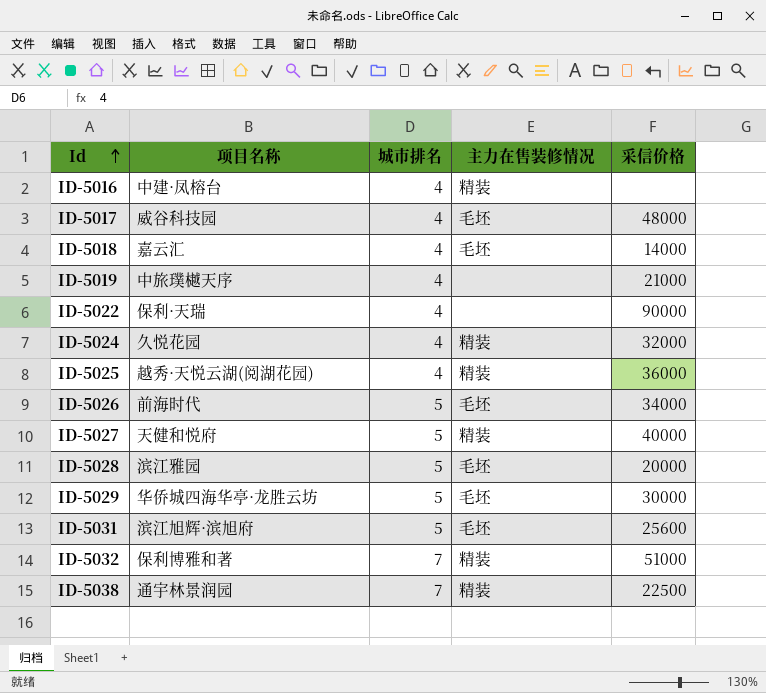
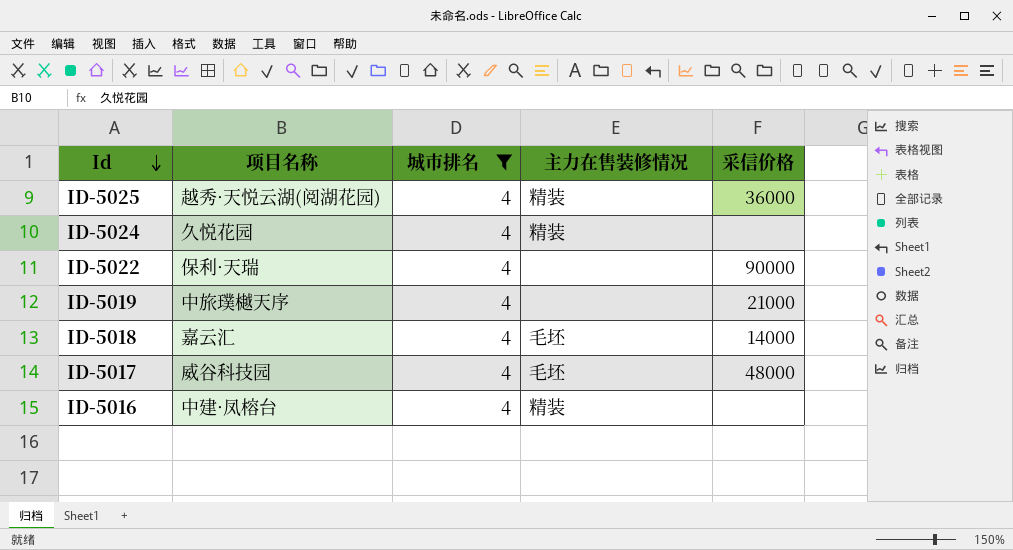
filter: none -> 城市排名 = 4
row order: Id ascending -> Id descending
ID-5024 | 采信价格: 32000 -> none

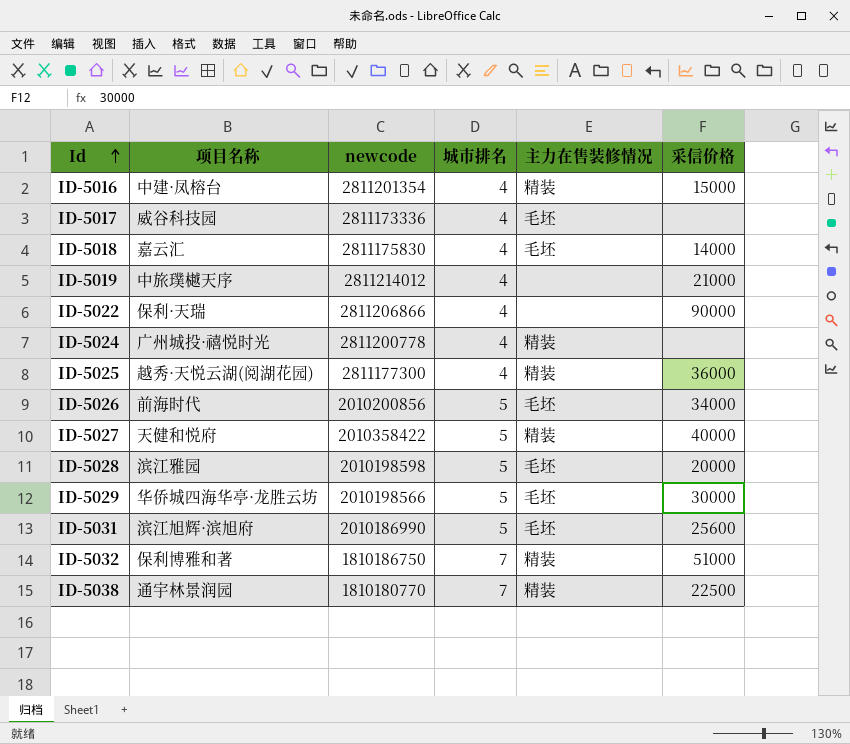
filter: 城市排名 = 4 -> none
row order: Id descending -> Id ascending
column newcode | position: none -> 3
ID-5016 | 采信价格: none -> 15000
ID-5017 | 采信价格: 48000 -> none
ID-5024 | 项目名称: 久悦花园 -> 广州城投·禧悦时光

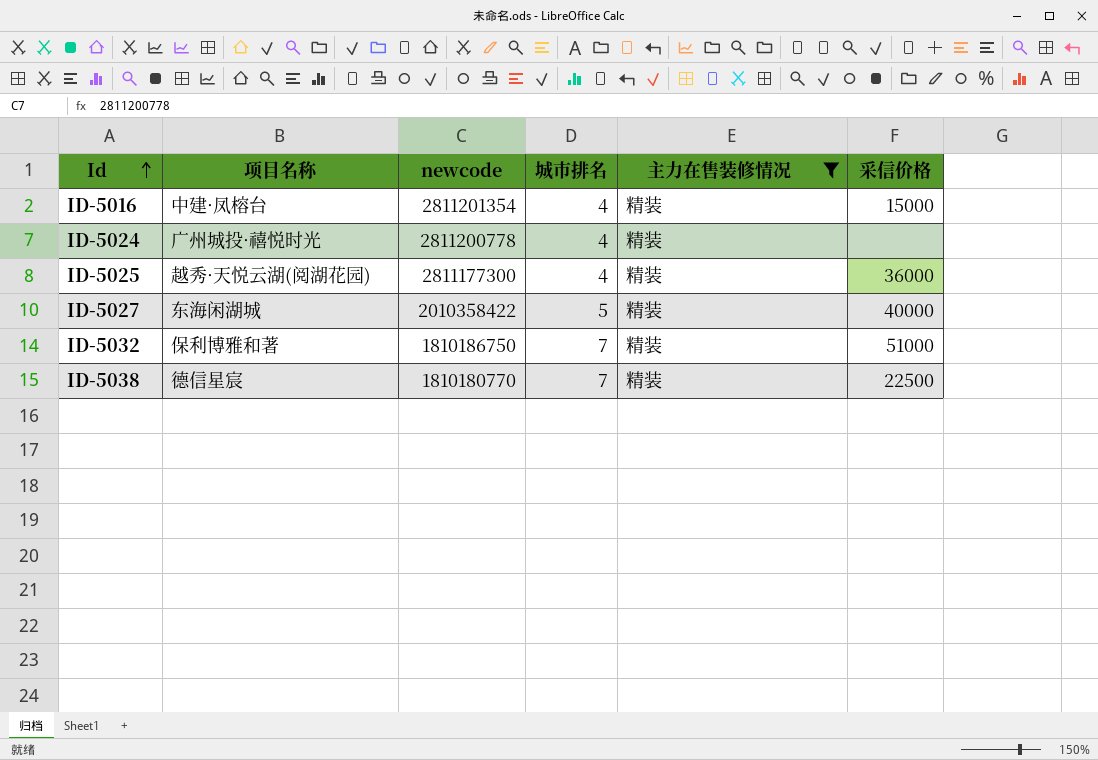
filter: none -> 主力在售装修情况 = 精装
ID-5027 | 项目名称: 天健和悦府 -> 东海闲湖城
ID-5038 | 项目名称: 通宇林景润园 -> 德信星宸

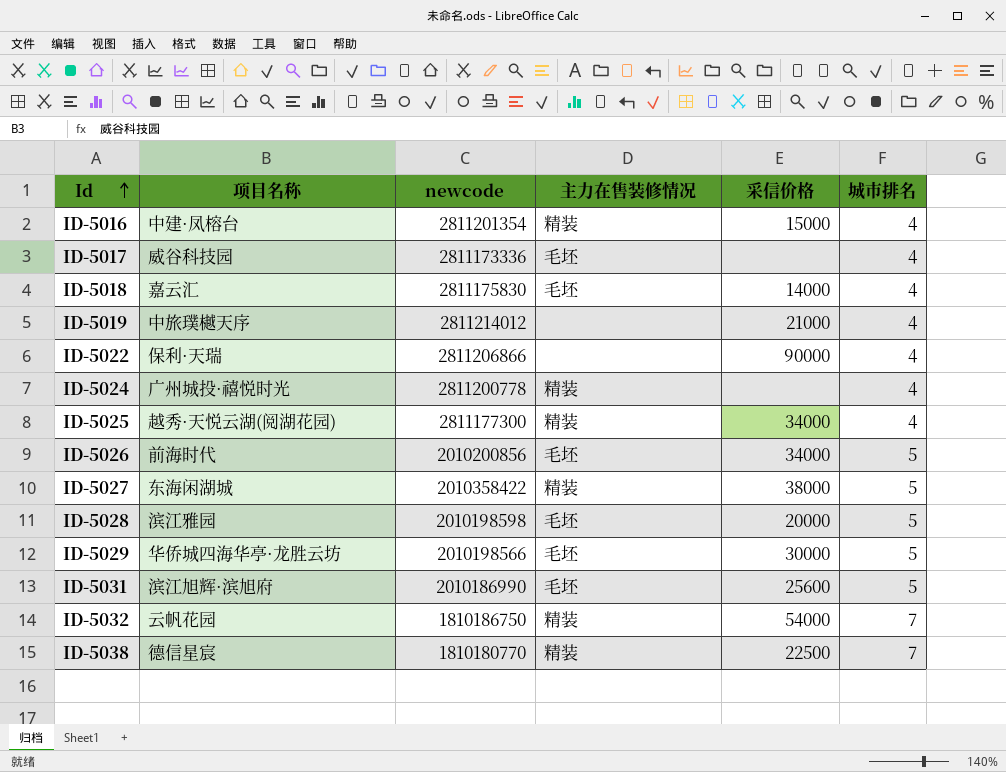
filter: 主力在售装修情况 = 精装 -> none
column 城市排名 | position: 4 -> 6
ID-5025 | 采信价格: 36000 -> 34000
ID-5027 | 采信价格: 40000 -> 38000
ID-5032 | 项目名称: 保利博雅和著 -> 云帆花园
ID-5032 | 采信价格: 51000 -> 54000

